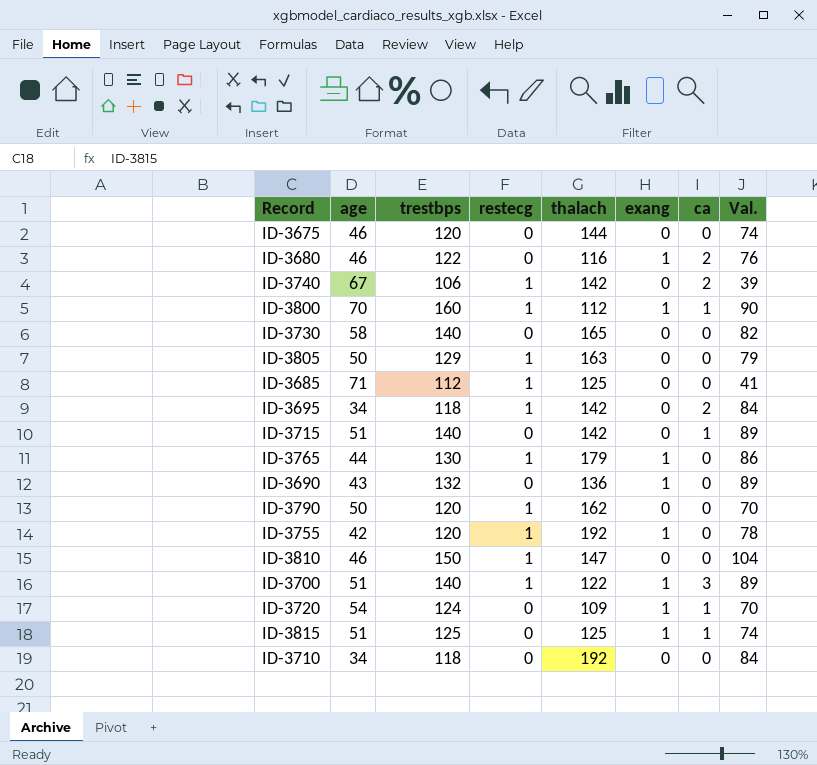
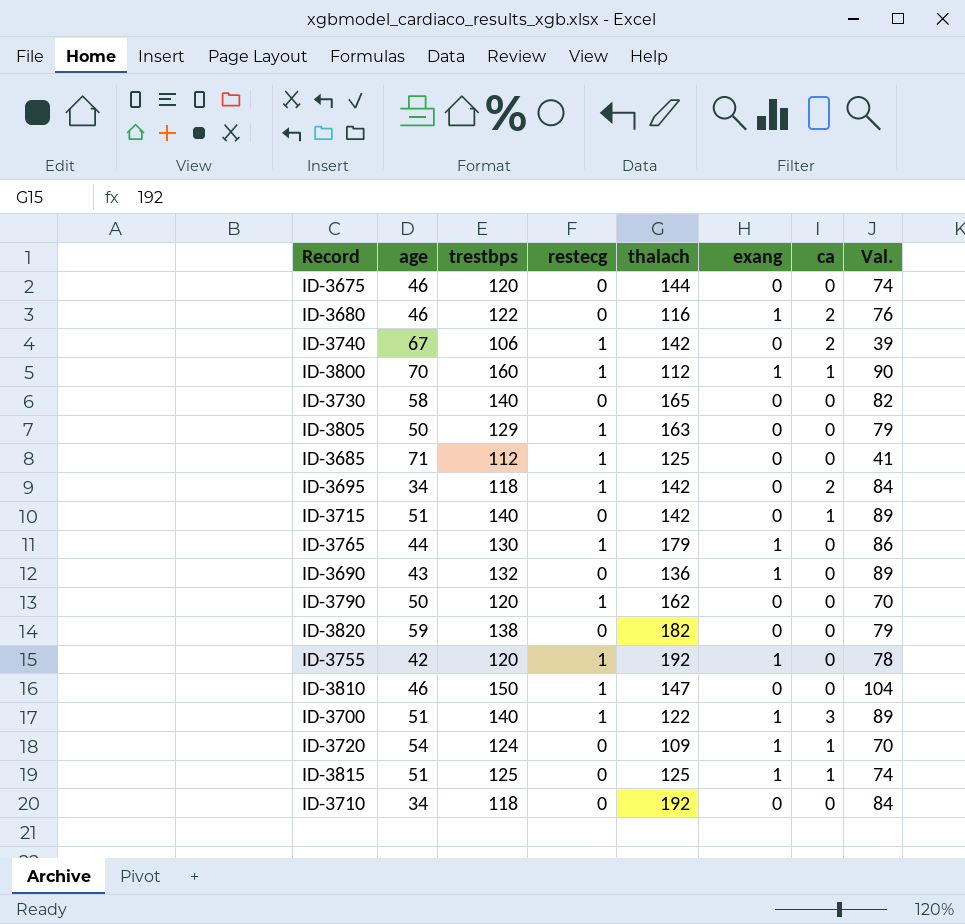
row ID-3820: none -> 59 | 138 | 0 | 182 | 0 | 0 | 79

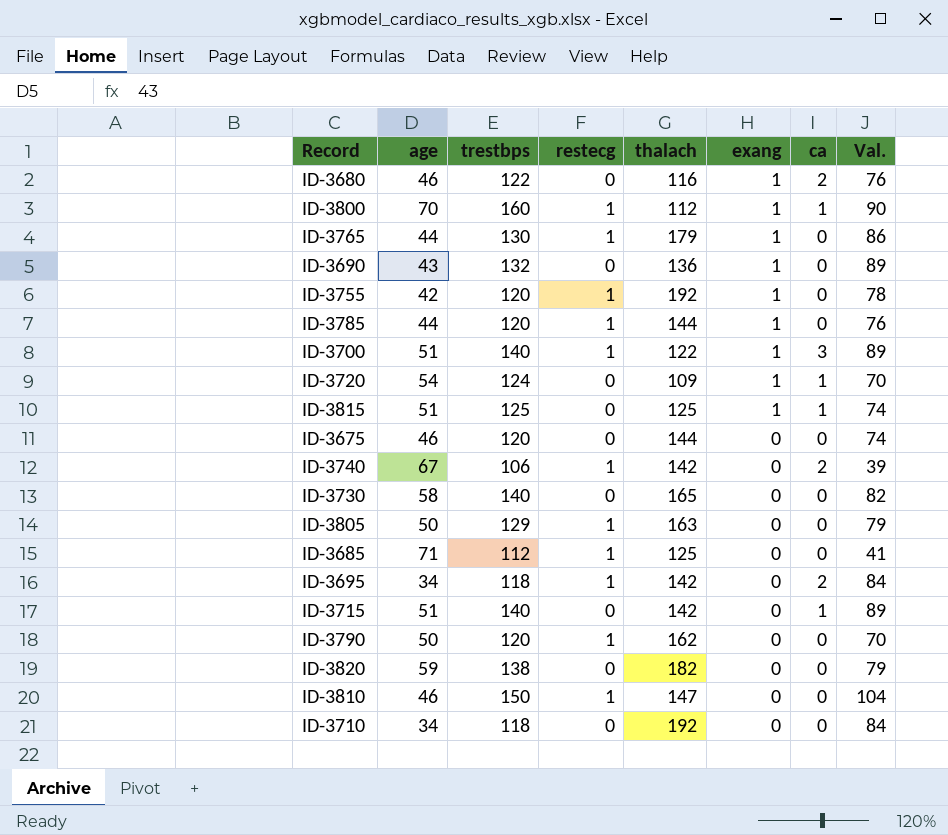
row order: none -> exang descending
row ID-3785: none -> 44 | 120 | 1 | 144 | 1 | 0 | 76

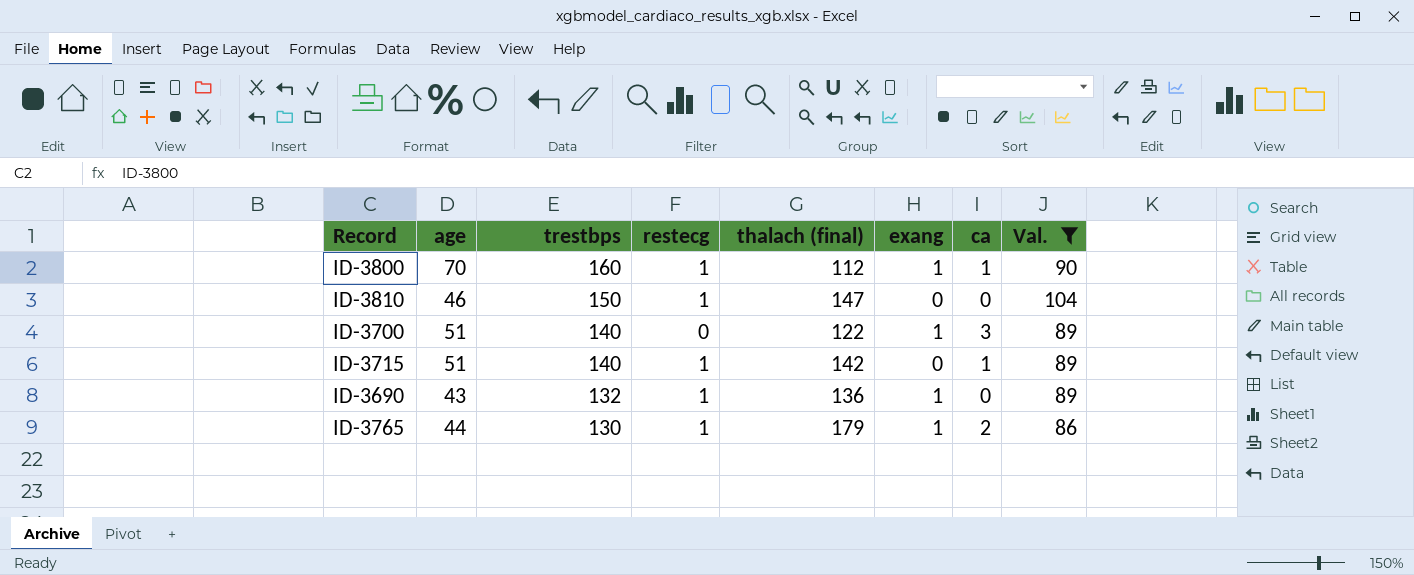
filter: none -> Val. >= 86
row order: exang descending -> trestbps descending
column name: thalach -> thalach (final)
ID-3700 | restecg: 1 -> 0
ID-3715 | restecg: 0 -> 1
ID-3690 | restecg: 0 -> 1
ID-3765 | ca: 0 -> 2

